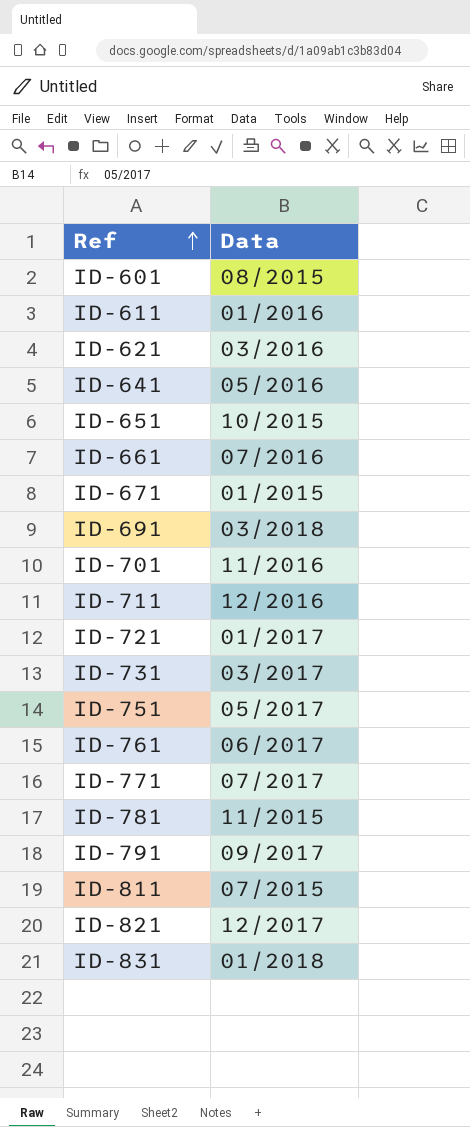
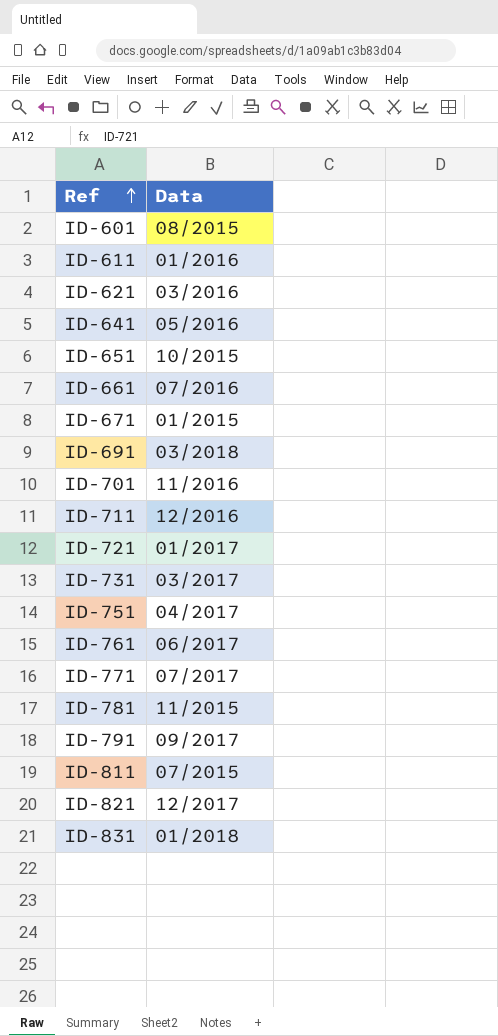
ID-751 | Data: 05/2017 -> 04/2017

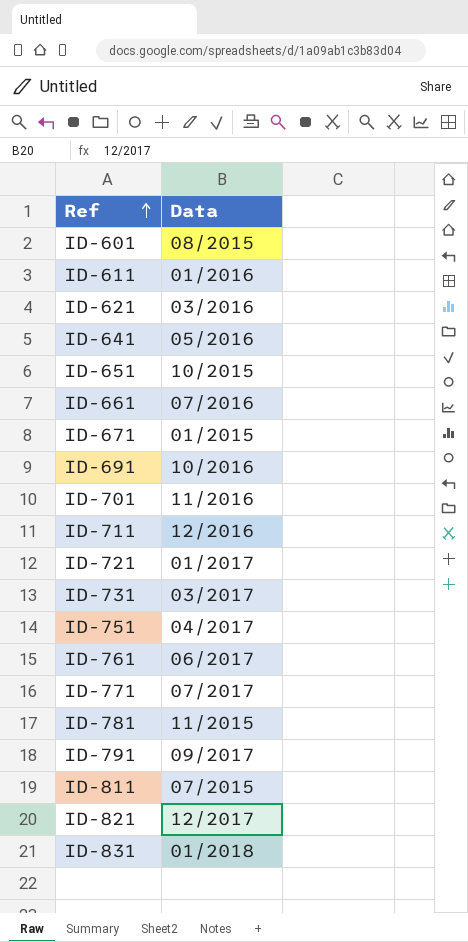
ID-691 | Data: 03/2018 -> 10/2016

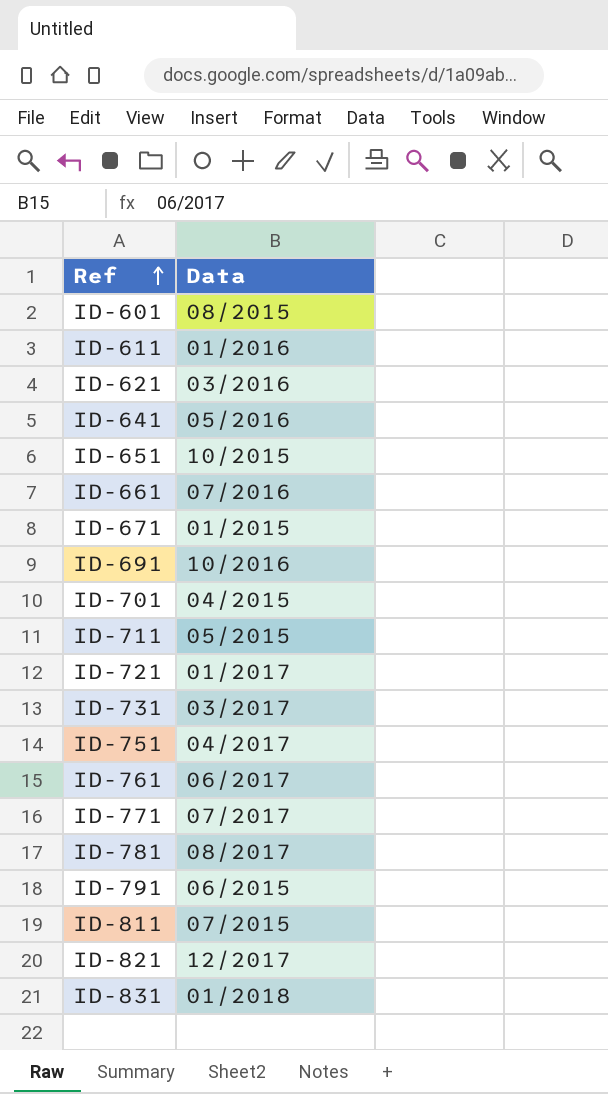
ID-701 | Data: 11/2016 -> 04/2015
ID-711 | Data: 12/2016 -> 05/2015
ID-781 | Data: 11/2015 -> 08/2017
ID-791 | Data: 09/2017 -> 06/2015

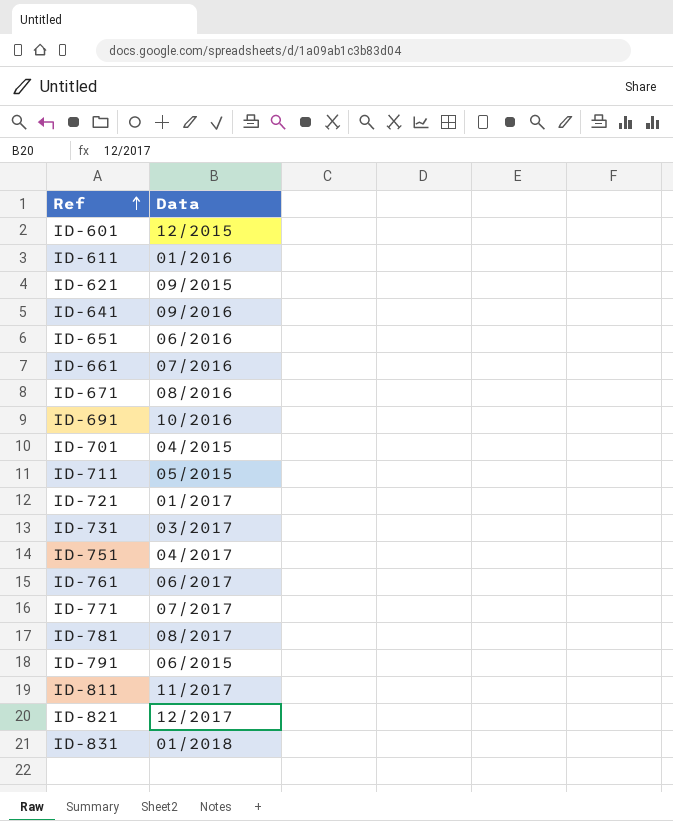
ID-601 | Data: 08/2015 -> 12/2015
ID-621 | Data: 03/2016 -> 09/2015
ID-641 | Data: 05/2016 -> 09/2016
ID-651 | Data: 10/2015 -> 06/2016
ID-671 | Data: 01/2015 -> 08/2016
ID-811 | Data: 07/2015 -> 11/2017

